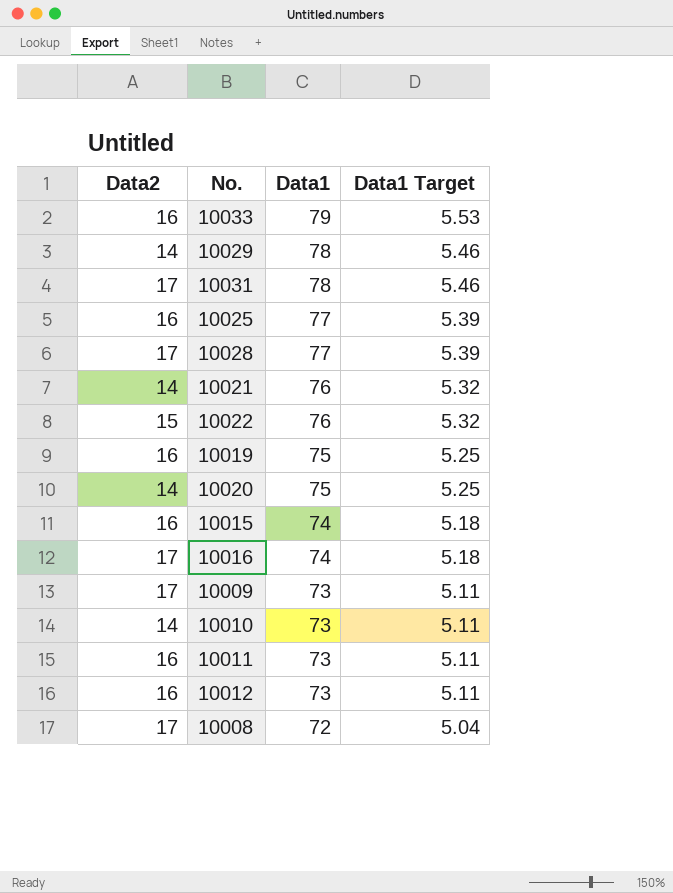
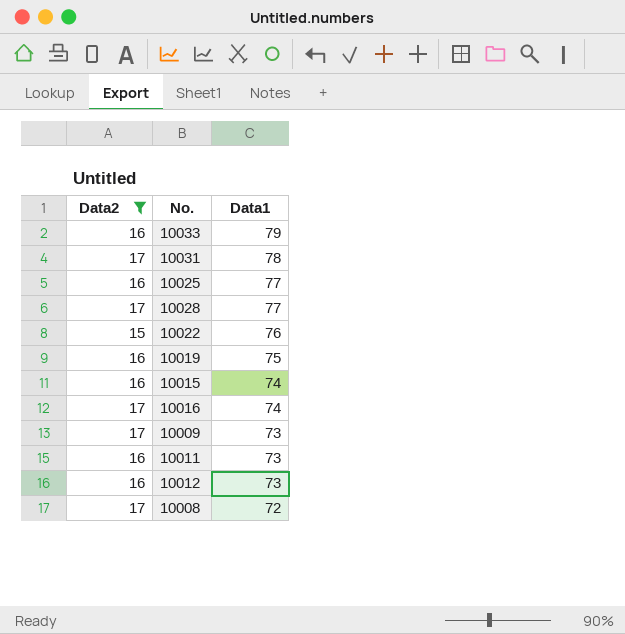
filter: none -> Data2 != 14
column Data1 Target | formula: [Data1] * 0.07 -> none

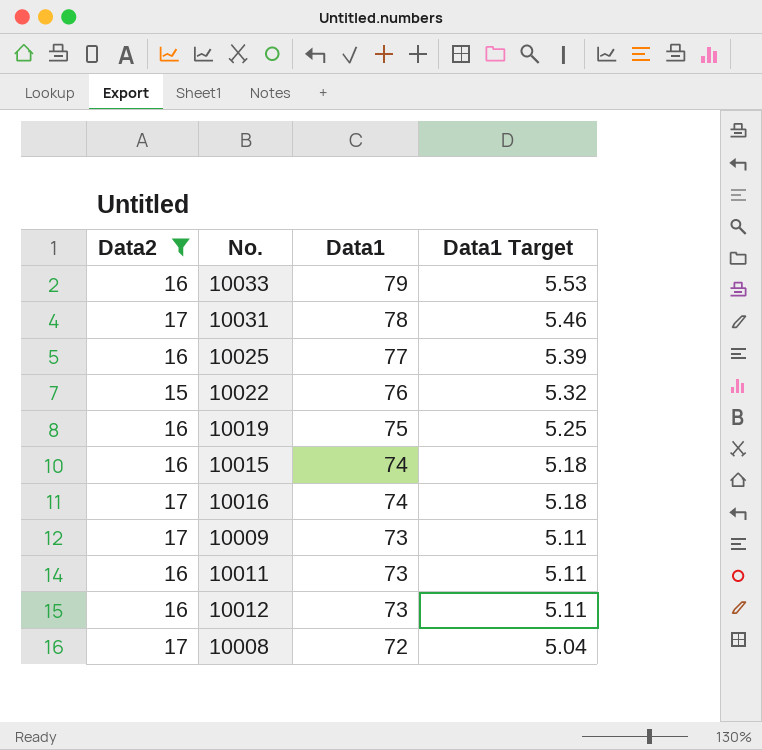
column Data1 Target | formula: none -> [Data1] * 0.07
row 10028: 17 | 77 -> none

